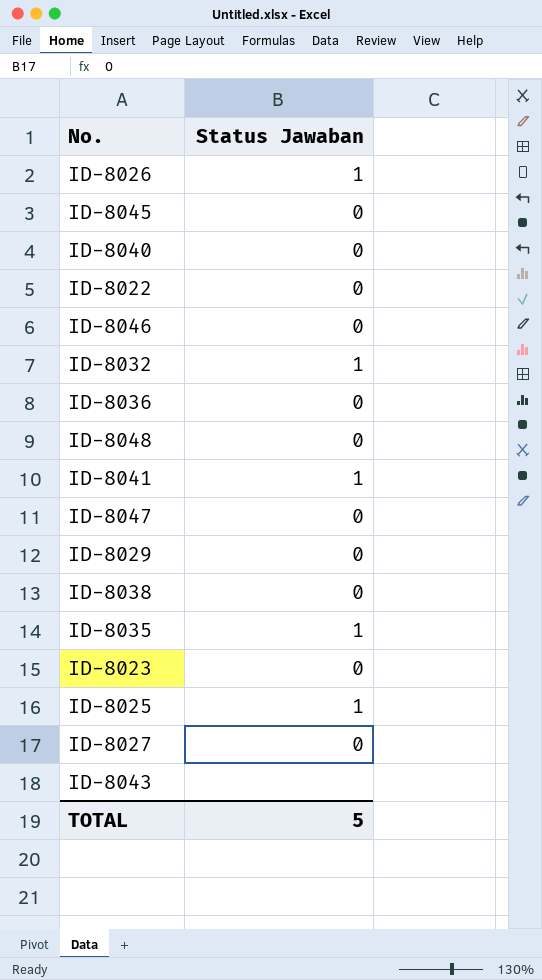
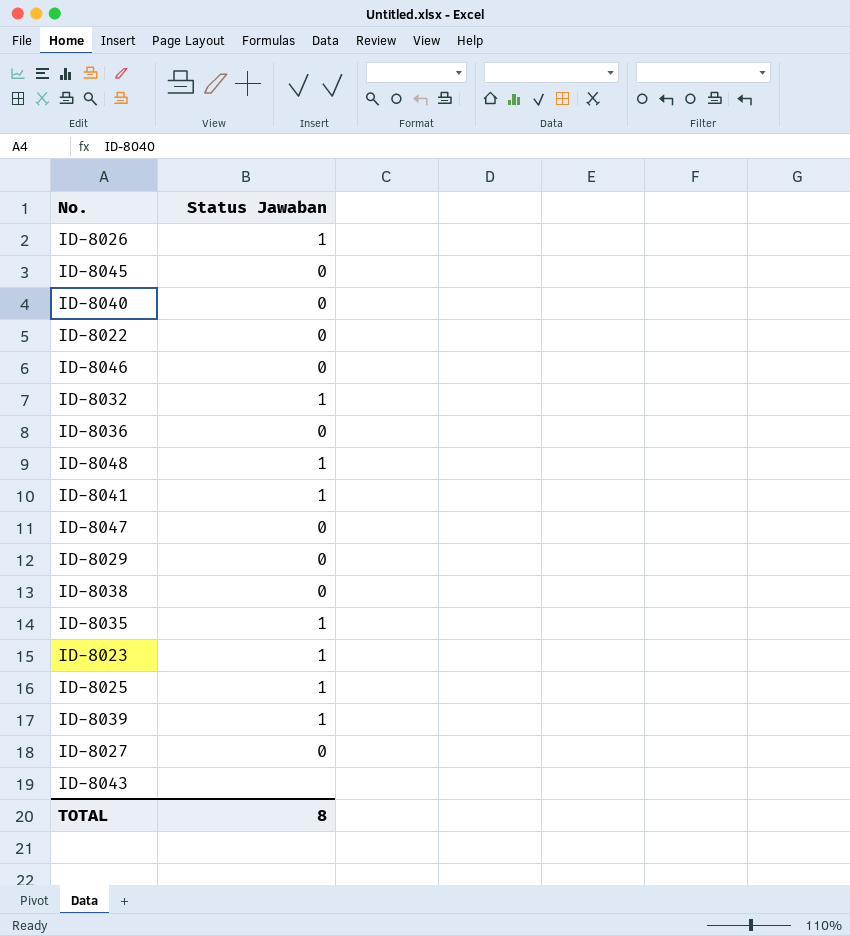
ID-8048 | Status Jawaban: 0 -> 1
ID-8023 | Status Jawaban: 0 -> 1
row ID-8039: none -> 1
TOTAL | Status Jawaban: 5 -> 8

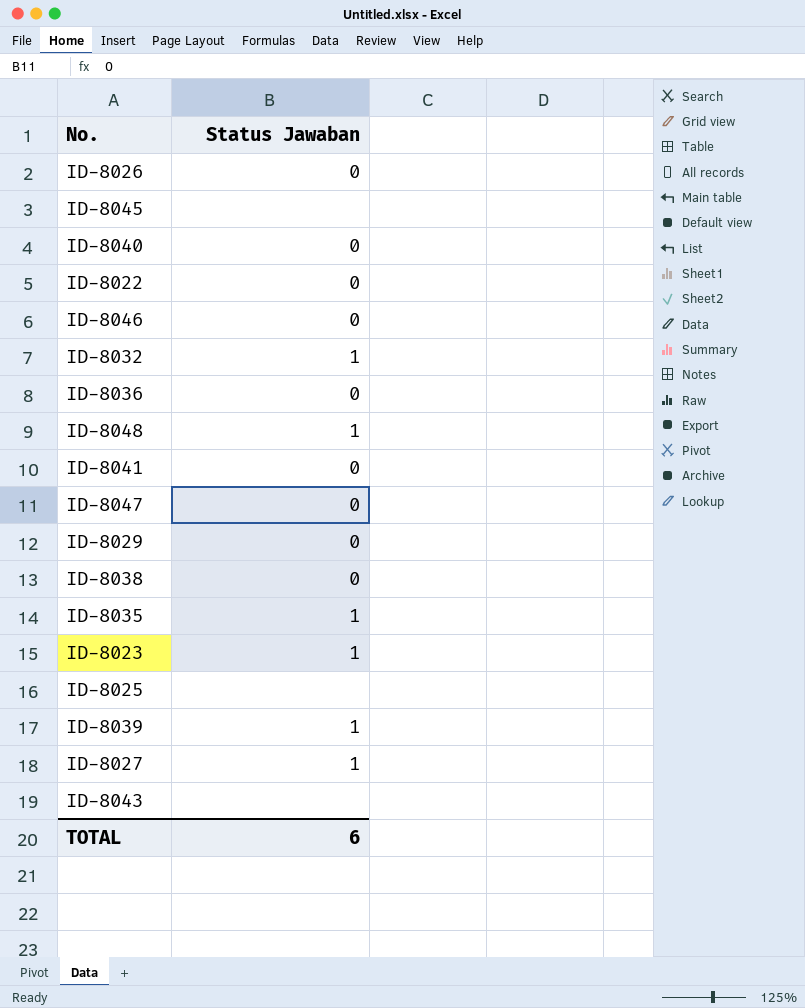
ID-8026 | Status Jawaban: 1 -> 0
ID-8045 | Status Jawaban: 0 -> none
ID-8041 | Status Jawaban: 1 -> 0
ID-8025 | Status Jawaban: 1 -> none
ID-8027 | Status Jawaban: 0 -> 1
TOTAL | Status Jawaban: 8 -> 6

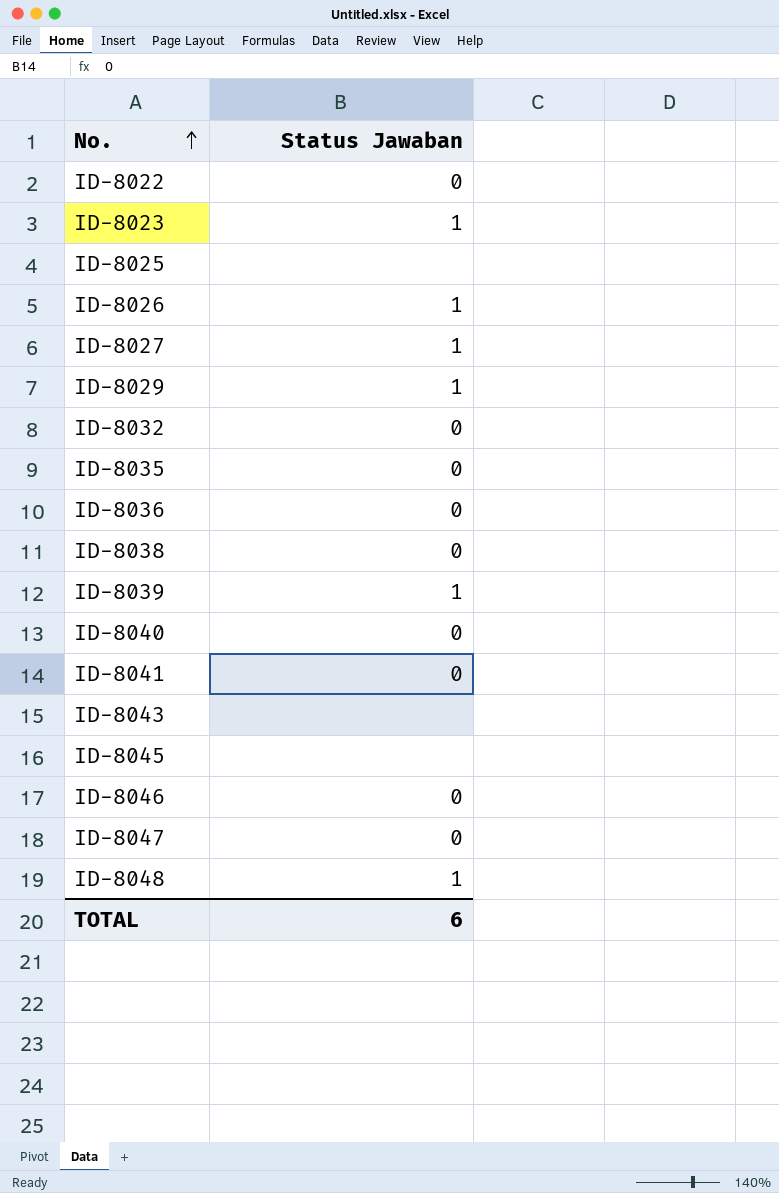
row order: none -> No. ascending
ID-8026 | Status Jawaban: 0 -> 1
ID-8029 | Status Jawaban: 0 -> 1
ID-8032 | Status Jawaban: 1 -> 0
ID-8035 | Status Jawaban: 1 -> 0

